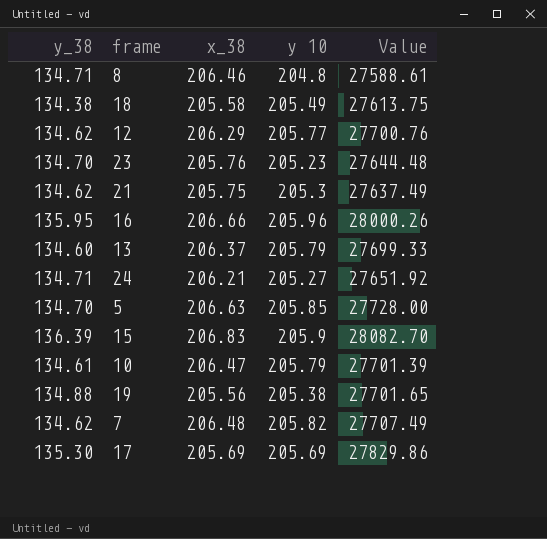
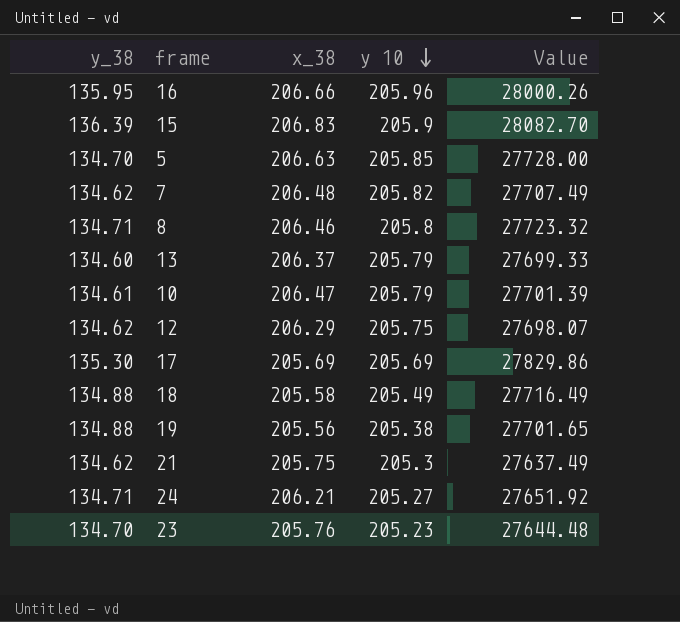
row order: none -> y 10 descending
8 | y 10: 204.8 -> 205.8
8 | Value: 27588.61 -> 27723.32
12 | y 10: 205.77 -> 205.75
12 | Value: 27700.76 -> 27698.07
18 | y_38: 134.38 -> 134.88
18 | Value: 27613.75 -> 27716.49

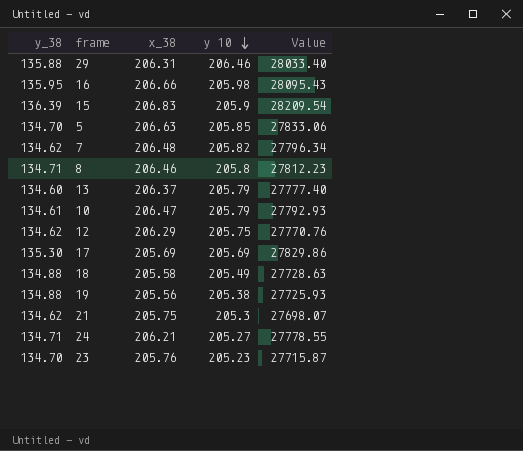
column Value | formula: [y_38] * [y 10] -> [y_38] * [x_38]
row 29: none -> 135.88 | 206.31 | 206.46 | 28033.40
16 | y 10: 205.96 -> 205.98

